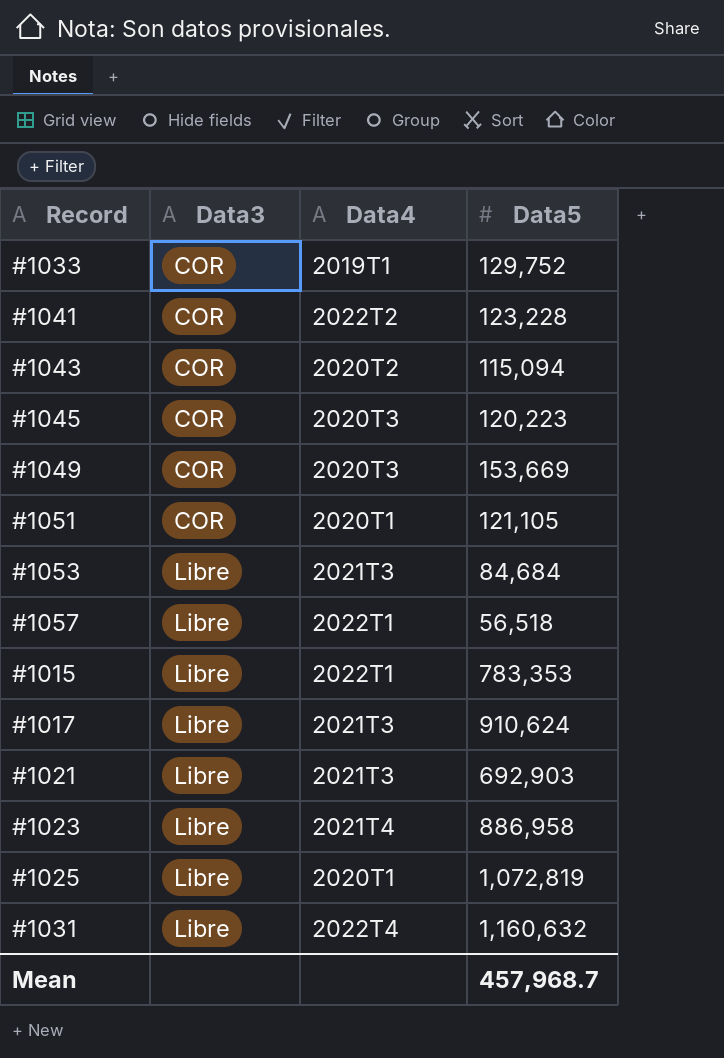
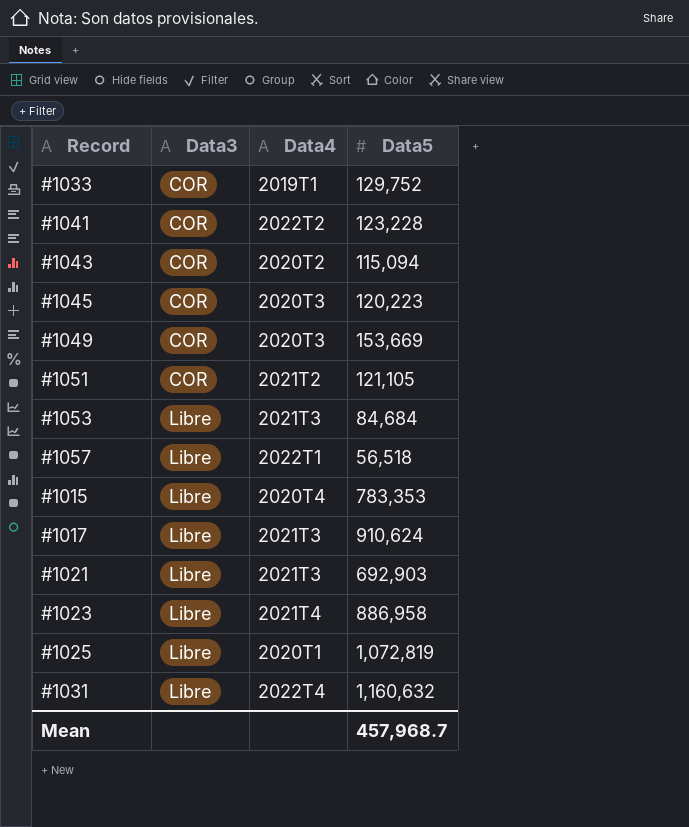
#1051 | Data4: 2020T1 -> 2021T2
#1015 | Data4: 2022T1 -> 2020T4

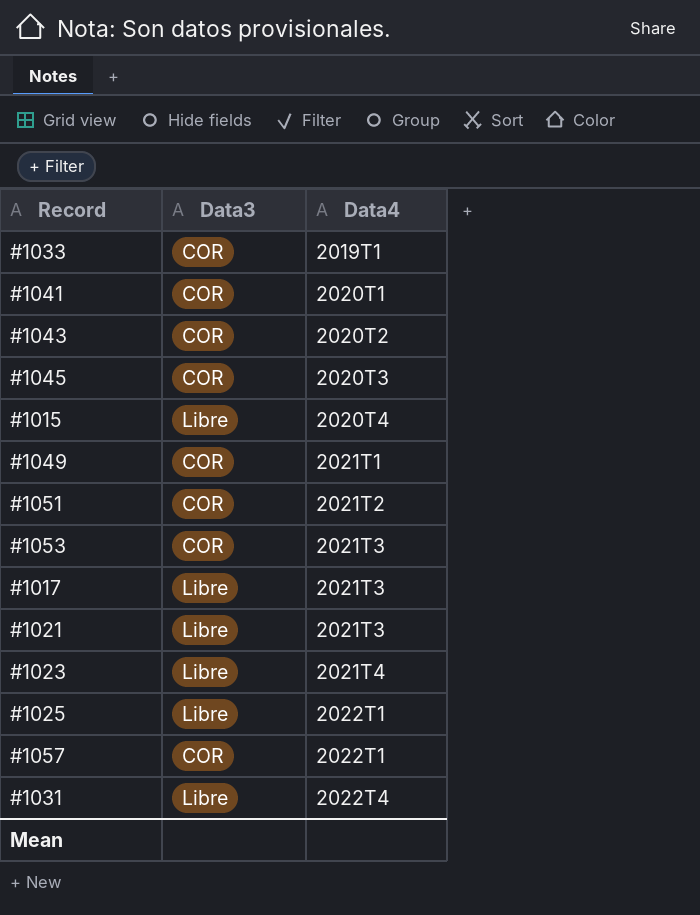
row order: Data3 ascending -> Data4 ascending
column Data5 | position: 4 -> none
#1041 | Data4: 2022T2 -> 2020T1
#1049 | Data4: 2020T3 -> 2021T1
#1053 | Data3: Libre -> COR
#1025 | Data4: 2020T1 -> 2022T1
#1057 | Data3: Libre -> COR

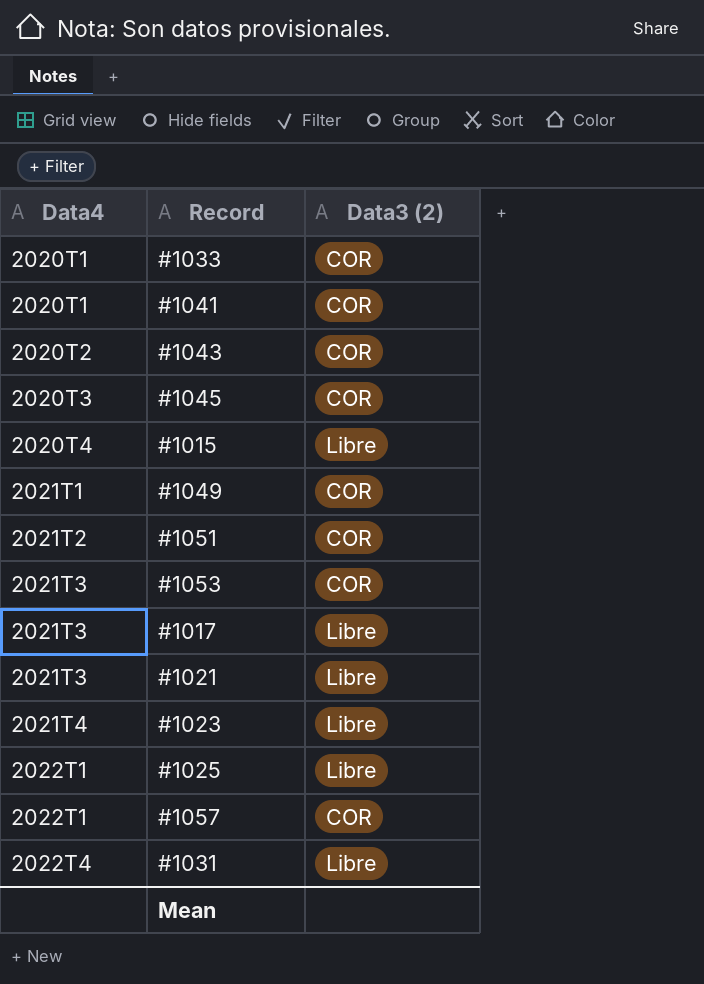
column Data4 | position: 3 -> 1
column name: Data3 -> Data3 (2)
#1033 | Data4: 2019T1 -> 2020T1

